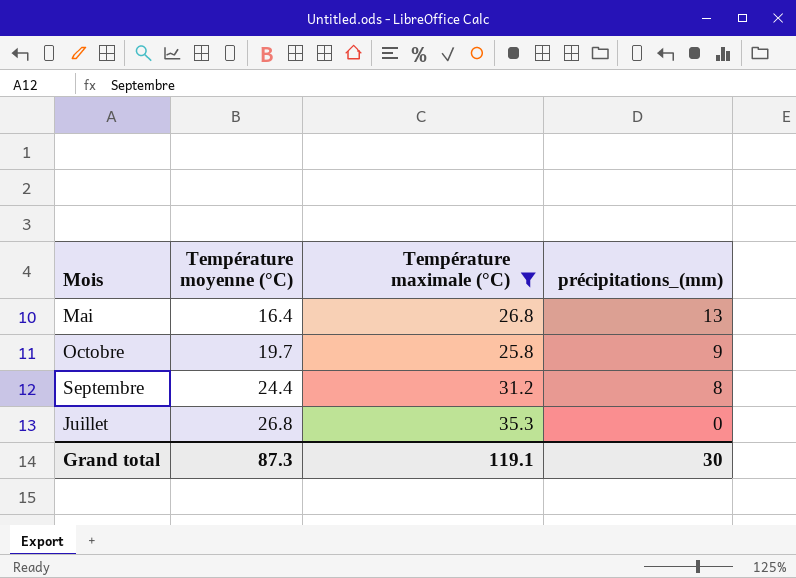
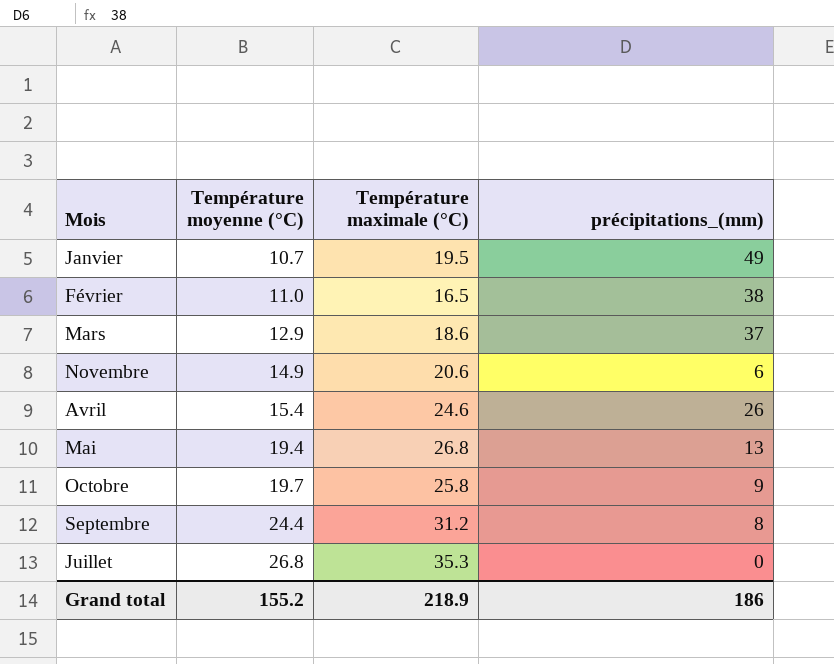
filter: Température maximale (°C) >= 25.8 -> none
Mai | Température moyenne (°C): 16.4 -> 19.4
Grand total | Température moyenne (°C): 87.3 -> 155.2
Grand total | Température maximale (°C): 119.1 -> 218.9
Grand total | précipitations_(mm): 30 -> 186

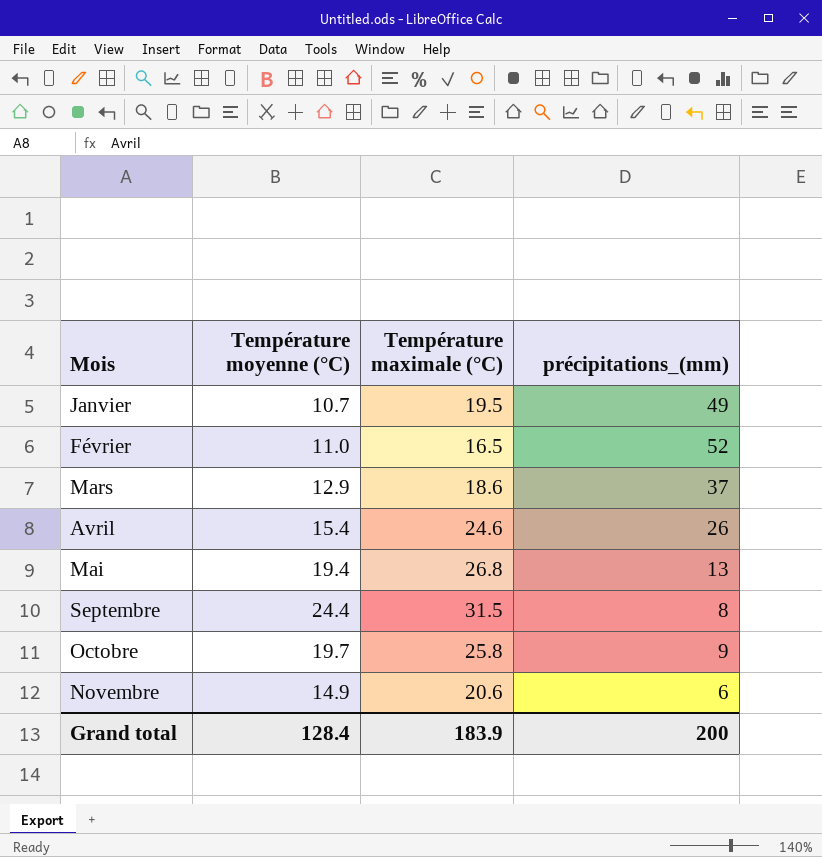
row order: Température moyenne (°C) ascending -> Mois ascending
row Juillet: 26.8 | 35.3 | 0 -> none
Février | précipitations_(mm): 38 -> 52
Septembre | Température maximale (°C): 31.2 -> 31.5
Grand total | Température moyenne (°C): 155.2 -> 128.4
Grand total | Température maximale (°C): 218.9 -> 183.9
Grand total | précipitations_(mm): 186 -> 200

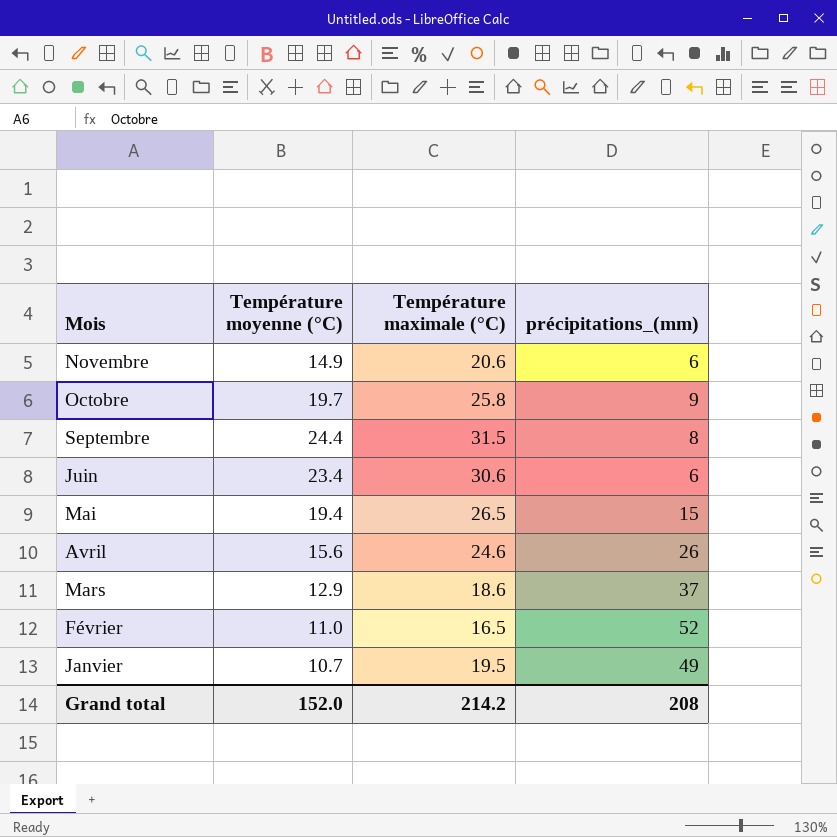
row order: Mois ascending -> Mois descending
row Juin: none -> 23.4 | 30.6 | 6
Mai | Température maximale (°C): 26.8 -> 26.5
Mai | précipitations_(mm): 13 -> 15
Avril | Température moyenne (°C): 15.4 -> 15.6
Grand total | Température moyenne (°C): 128.4 -> 152.0
Grand total | Température maximale (°C): 183.9 -> 214.2
Grand total | précipitations_(mm): 200 -> 208

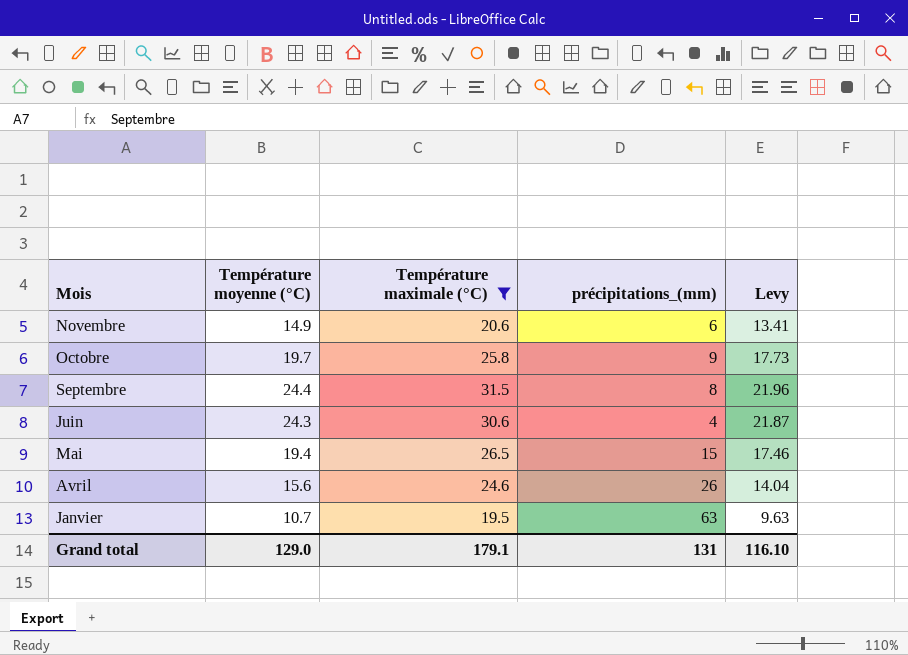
filter: none -> Température maximale (°C) >= 19.5
column Levy | formula: none -> [Température moyenne (°C)] * 0.9
Juin | Température moyenne (°C): 23.4 -> 24.3
Juin | précipitations_(mm): 6 -> 4
Janvier | précipitations_(mm): 49 -> 63
Grand total | Température moyenne (°C): 152.0 -> 129.0
Grand total | Température maximale (°C): 214.2 -> 179.1
Grand total | précipitations_(mm): 208 -> 131

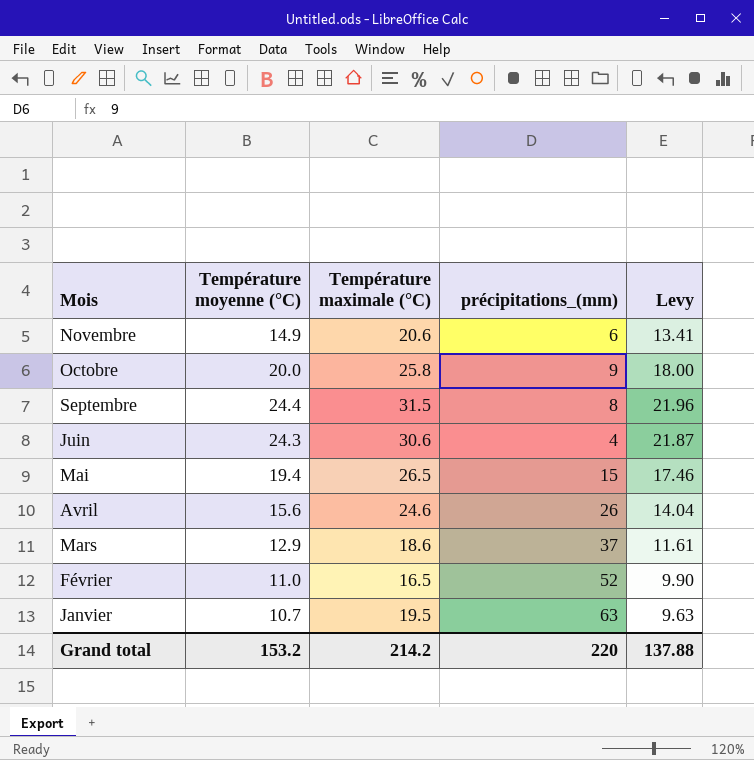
filter: Température maximale (°C) >= 19.5 -> none
Octobre | Température moyenne (°C): 19.7 -> 20.0
Octobre | Levy: 17.73 -> 18.00
Grand total | Température moyenne (°C): 129.0 -> 153.2
Grand total | Température maximale (°C): 179.1 -> 214.2
Grand total | précipitations_(mm): 131 -> 220
Grand total | Levy: 116.10 -> 137.88

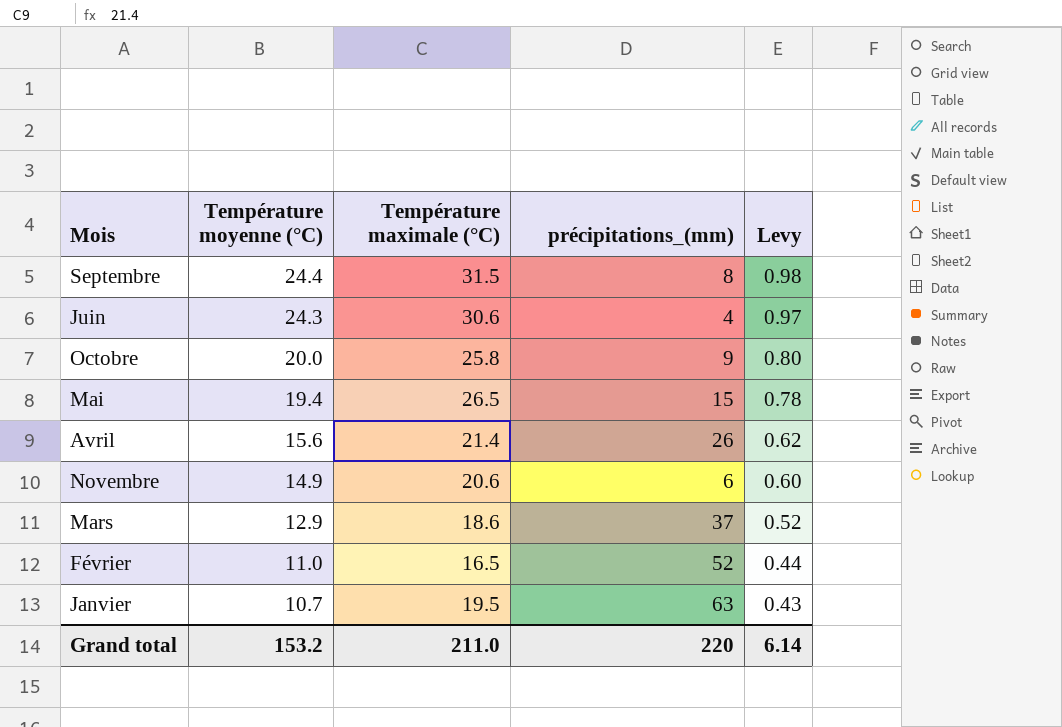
row order: Mois descending -> Température moyenne (°C) descending
column Levy | formula: [Température moyenne (°C)] * 0.9 -> [Température moyenne (°C)] * 0.04
Avril | Température maximale (°C): 24.6 -> 21.4
Grand total | Température maximale (°C): 214.2 -> 211.0
Grand total | Levy: 137.88 -> 6.14

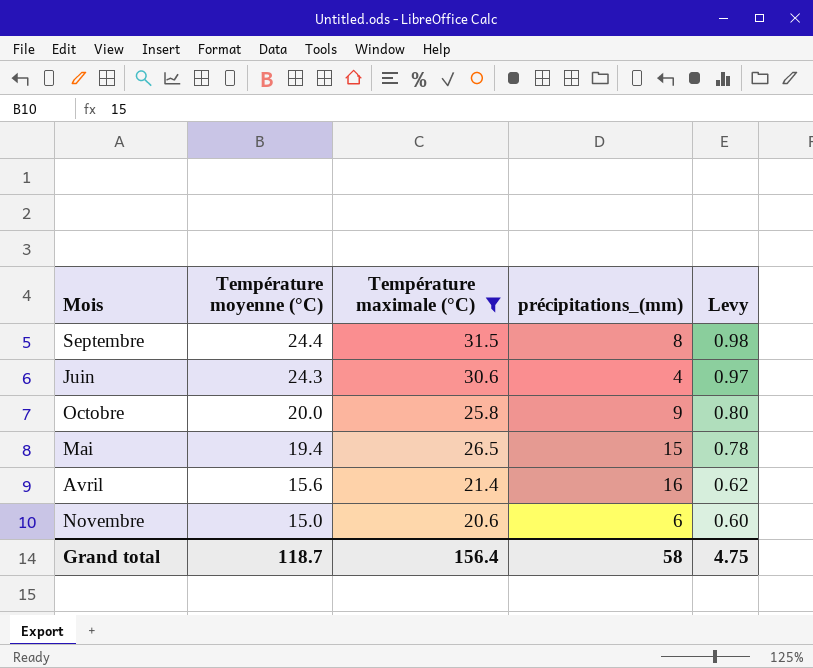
filter: none -> Température maximale (°C) >= 20.6
Avril | précipitations_(mm): 26 -> 16
Novembre | Température moyenne (°C): 14.9 -> 15.0
Grand total | Température moyenne (°C): 153.2 -> 118.7
Grand total | Température maximale (°C): 211.0 -> 156.4
Grand total | précipitations_(mm): 220 -> 58
Grand total | Levy: 6.14 -> 4.75

